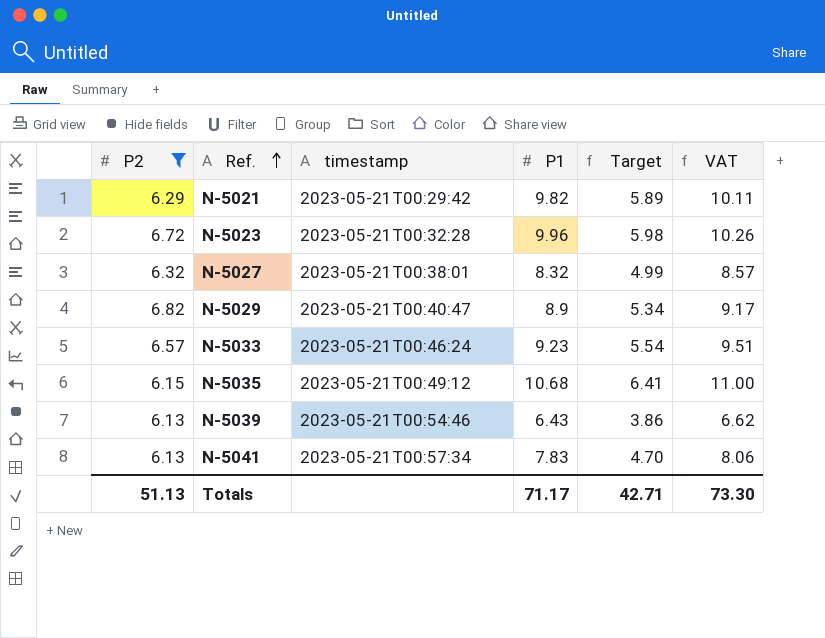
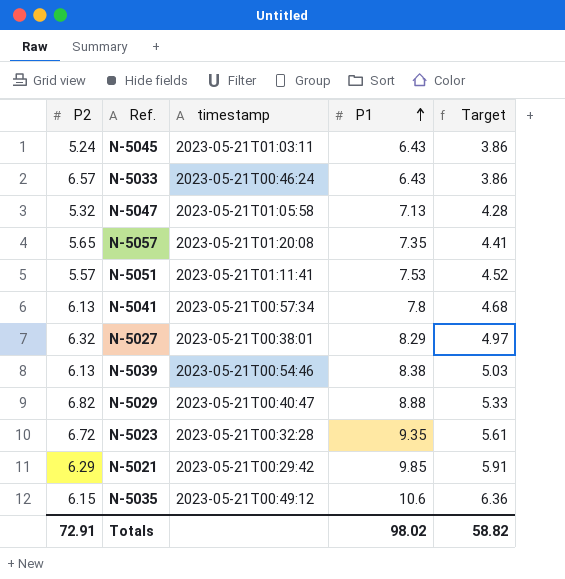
filter: P2 >= 6.13 -> none
row order: Ref. ascending -> P1 ascending
column VAT | formula: [P1] * 1.03 -> none
N-5033 | P1: 9.23 -> 6.43
N-5033 | Target: 5.54 -> 3.86
N-5041 | P1: 7.83 -> 7.8
N-5041 | Target: 4.70 -> 4.68
N-5027 | P1: 8.32 -> 8.29
N-5027 | Target: 4.99 -> 4.97
N-5039 | P1: 6.43 -> 8.38
N-5039 | Target: 3.86 -> 5.03
N-5029 | P1: 8.9 -> 8.88
N-5029 | Target: 5.34 -> 5.33
N-5023 | P1: 9.96 -> 9.35
N-5023 | Target: 5.98 -> 5.61
N-5021 | P1: 9.82 -> 9.85
N-5021 | Target: 5.89 -> 5.91
N-5035 | P1: 10.68 -> 10.6
N-5035 | Target: 6.41 -> 6.36
Totals | P2: 51.13 -> 72.91
Totals | P1: 71.17 -> 98.02
Totals | Target: 42.71 -> 58.82

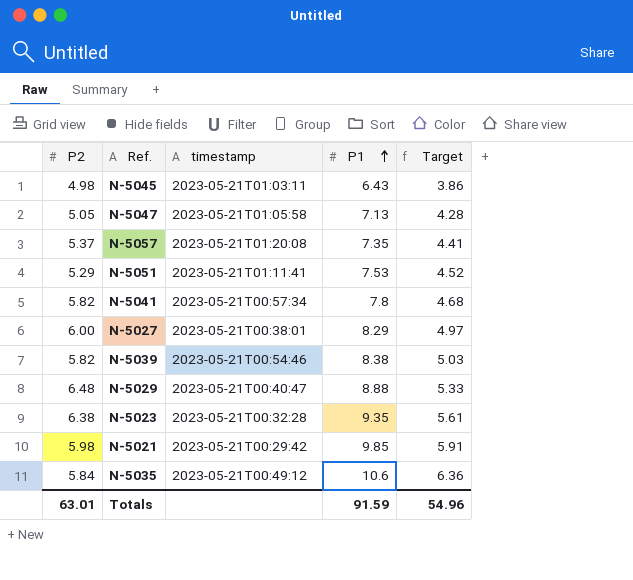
row N-5033: 6.57 | 2023-05-21T00:46:24 | 6.43 | 3.86 -> none
N-5045 | P2: 5.24 -> 4.98
N-5047 | P2: 5.32 -> 5.05
N-5057 | P2: 5.65 -> 5.37
N-5051 | P2: 5.57 -> 5.29
N-5041 | P2: 6.13 -> 5.82
N-5027 | P2: 6.32 -> 6.00
N-5039 | P2: 6.13 -> 5.82
N-5029 | P2: 6.82 -> 6.48
N-5023 | P2: 6.72 -> 6.38
N-5021 | P2: 6.29 -> 5.98
N-5035 | P2: 6.15 -> 5.84
Totals | P2: 72.91 -> 63.01
Totals | P1: 98.02 -> 91.59
Totals | Target: 58.82 -> 54.96

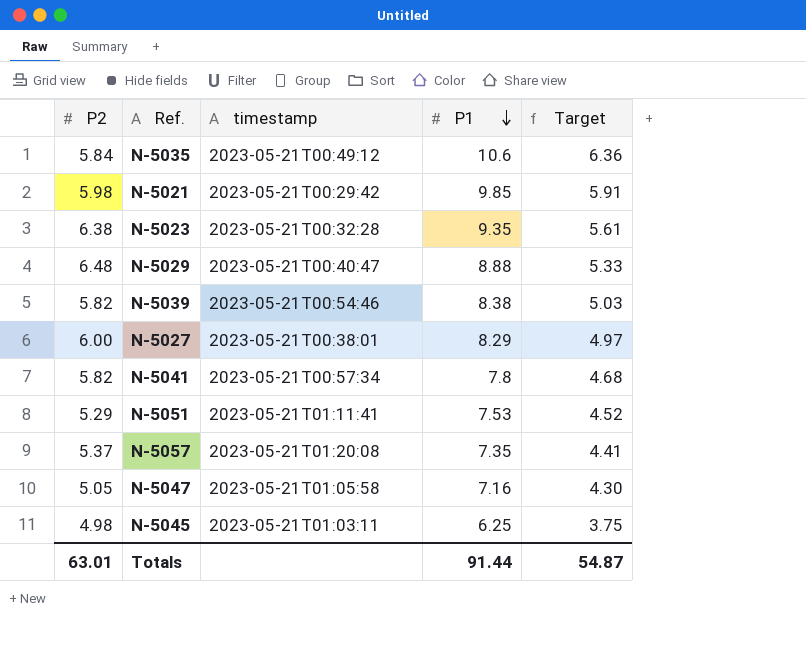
row order: P1 ascending -> P1 descending
N-5047 | P1: 7.13 -> 7.16
N-5047 | Target: 4.28 -> 4.30
N-5045 | P1: 6.43 -> 6.25
N-5045 | Target: 3.86 -> 3.75
Totals | P1: 91.59 -> 91.44
Totals | Target: 54.96 -> 54.87

